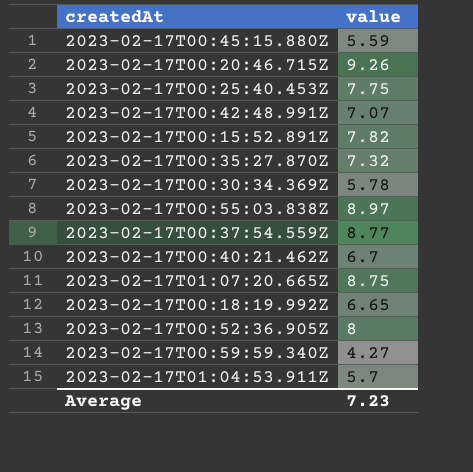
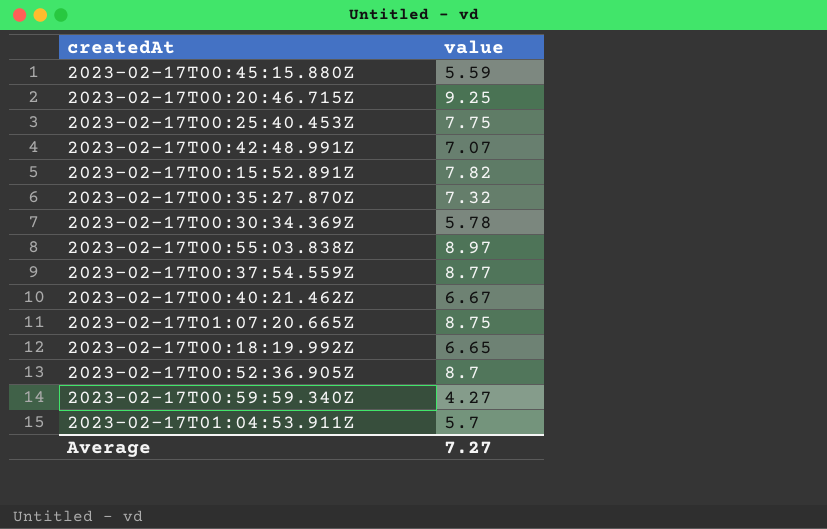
2023-02-17T00:20:46.715Z | value: 9.26 -> 9.25
2023-02-17T00:40:21.462Z | value: 6.7 -> 6.67
2023-02-17T00:52:36.905Z | value: 8 -> 8.7
Average | value: 7.23 -> 7.27

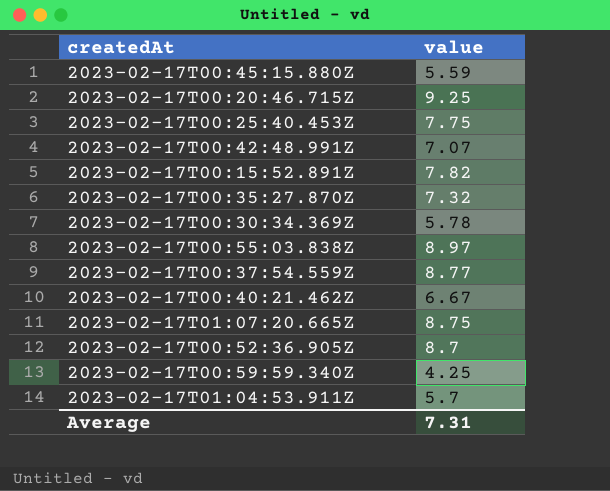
row 2023-02-17T00:18:19.992Z: 6.65 -> none
2023-02-17T00:59:59.340Z | value: 4.27 -> 4.25
Average | value: 7.27 -> 7.31

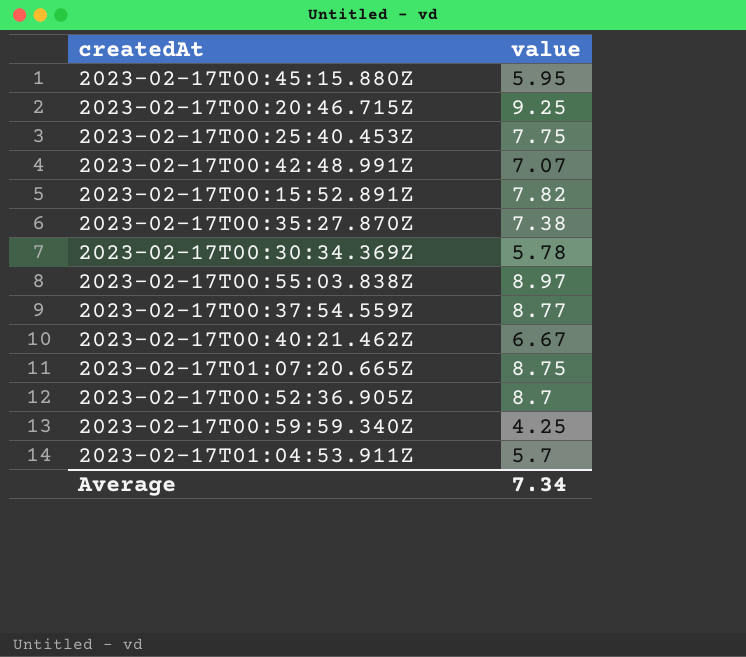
2023-02-17T00:45:15.880Z | value: 5.59 -> 5.95
2023-02-17T00:35:27.870Z | value: 7.32 -> 7.38
Average | value: 7.31 -> 7.34

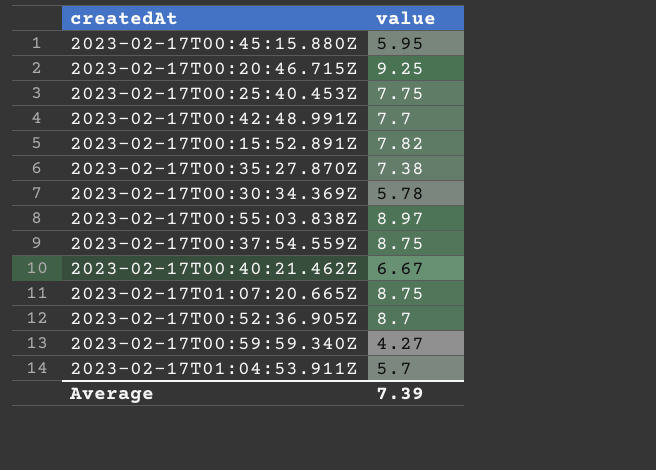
2023-02-17T00:42:48.991Z | value: 7.07 -> 7.7
2023-02-17T00:37:54.559Z | value: 8.77 -> 8.75
2023-02-17T00:59:59.340Z | value: 4.25 -> 4.27
Average | value: 7.34 -> 7.39

